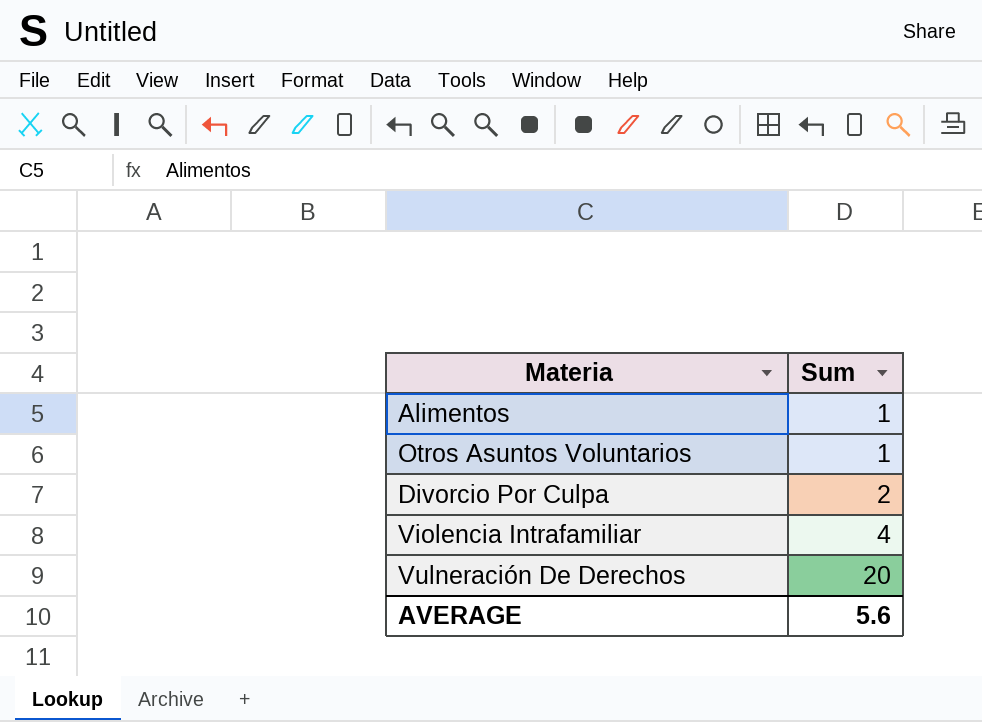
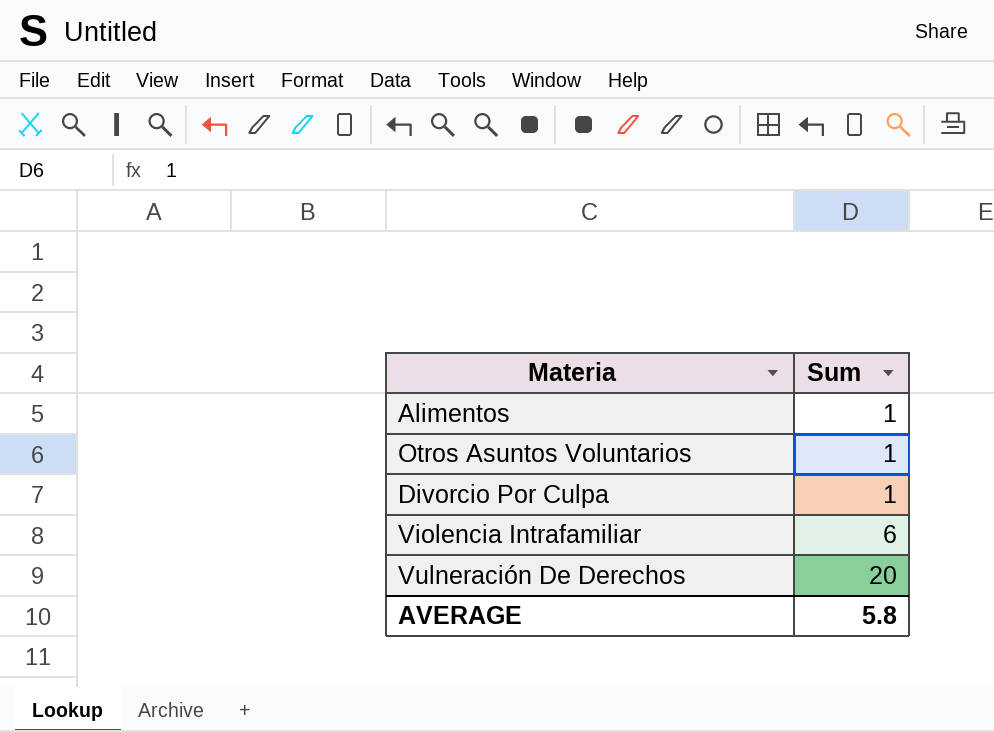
Divorcio Por Culpa | Sum: 2 -> 1
Violencia Intrafamiliar | Sum: 4 -> 6
AVERAGE | Sum: 5.6 -> 5.8

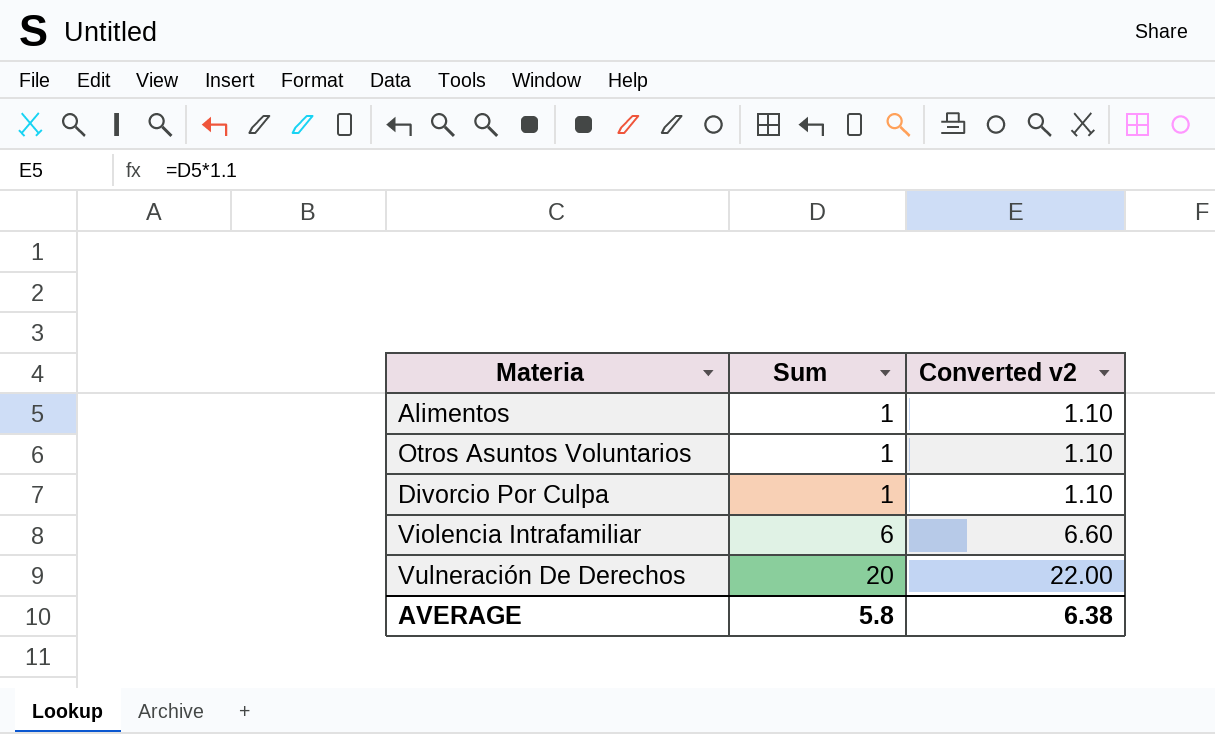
column Converted v2 | formula: none -> [Sum] * 1.1

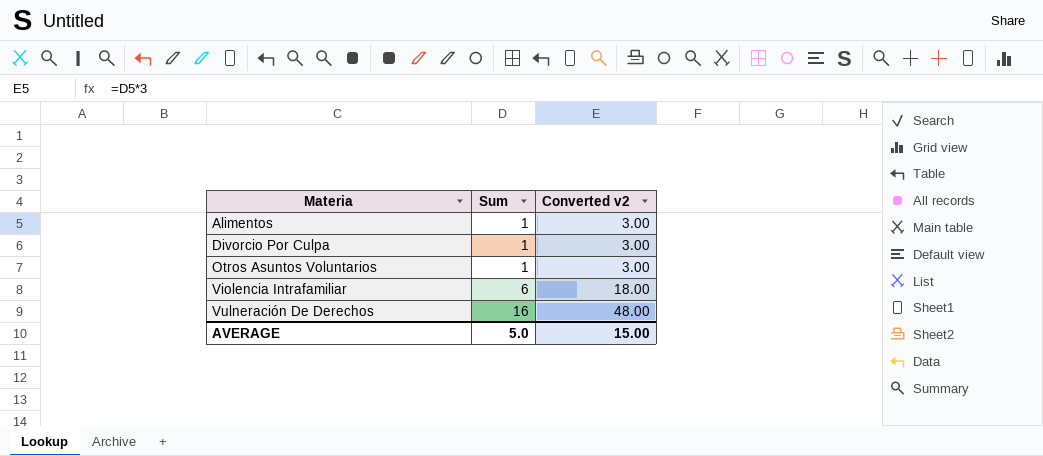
row order: Sum ascending -> Materia ascending
column Converted v2 | formula: [Sum] * 1.1 -> [Sum] * 3
Vulneración De Derechos | Sum: 20 -> 16
AVERAGE | Sum: 5.8 -> 5.0
AVERAGE | Converted v2: 6.38 -> 15.00

